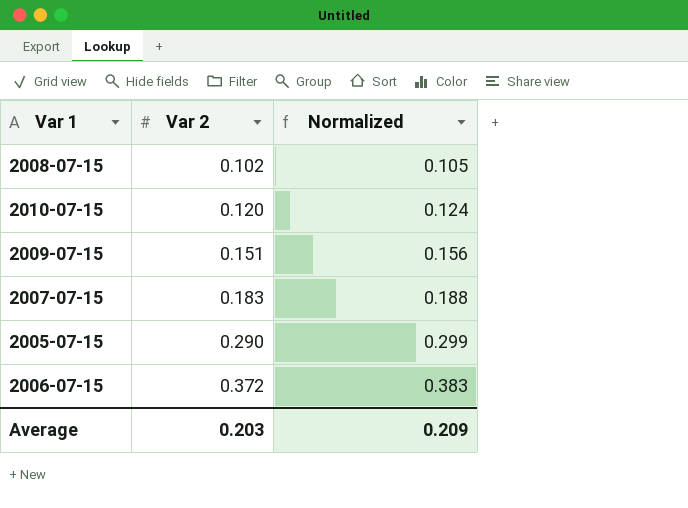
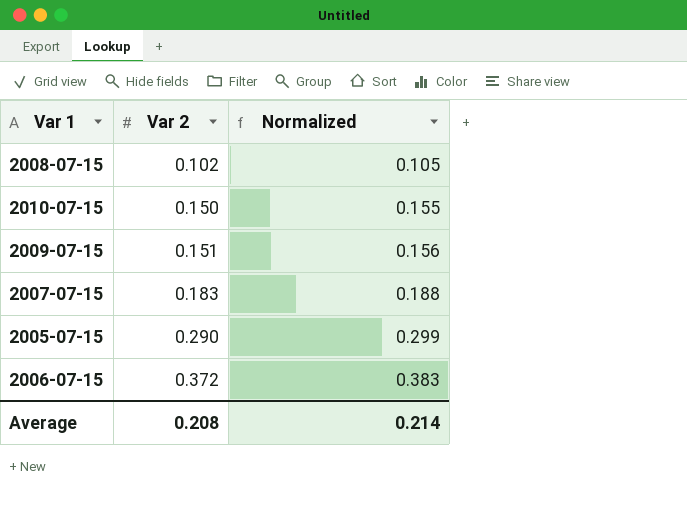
2010-07-15 | Var 2: 0.120 -> 0.150
2010-07-15 | Normalized: 0.124 -> 0.155
Average | Var 2: 0.203 -> 0.208
Average | Normalized: 0.209 -> 0.214

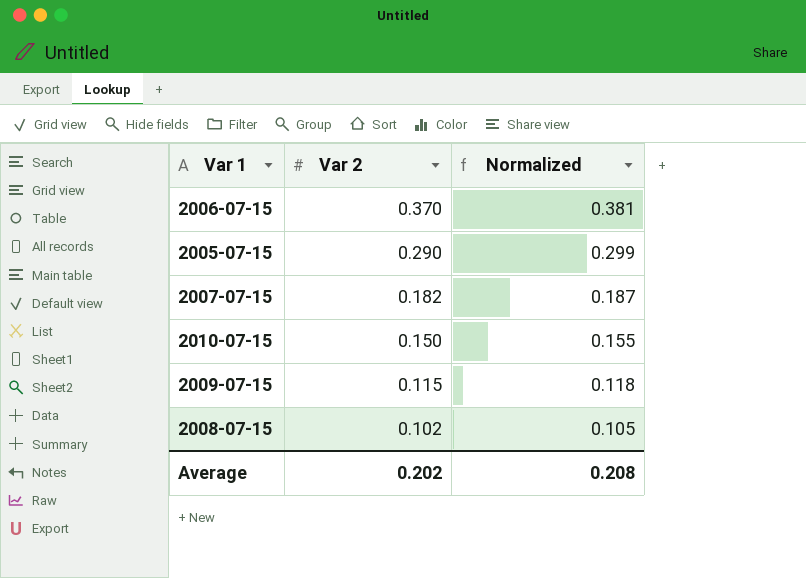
row order: Var 2 ascending -> Var 2 descending
2006-07-15 | Var 2: 0.372 -> 0.370
2006-07-15 | Normalized: 0.383 -> 0.381
2007-07-15 | Var 2: 0.183 -> 0.182
2007-07-15 | Normalized: 0.188 -> 0.187
2009-07-15 | Var 2: 0.151 -> 0.115
2009-07-15 | Normalized: 0.156 -> 0.118
Average | Var 2: 0.208 -> 0.202
Average | Normalized: 0.214 -> 0.208

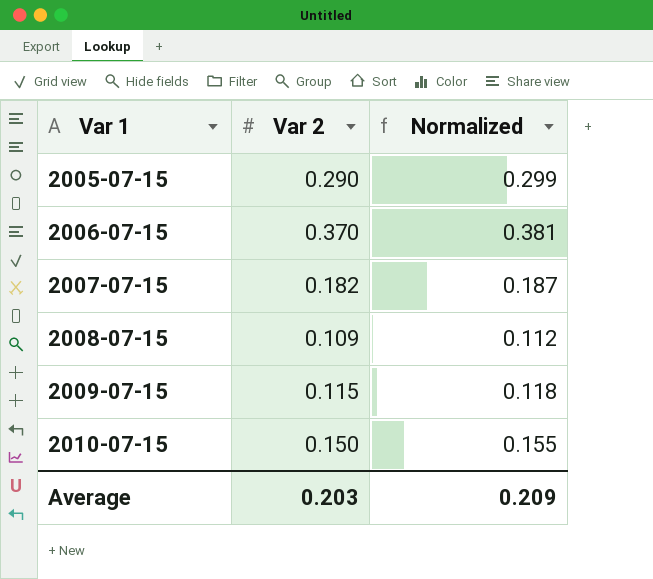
row order: Var 2 descending -> Var 1 ascending
2008-07-15 | Var 2: 0.102 -> 0.109
2008-07-15 | Normalized: 0.105 -> 0.112
Average | Var 2: 0.202 -> 0.203
Average | Normalized: 0.208 -> 0.209

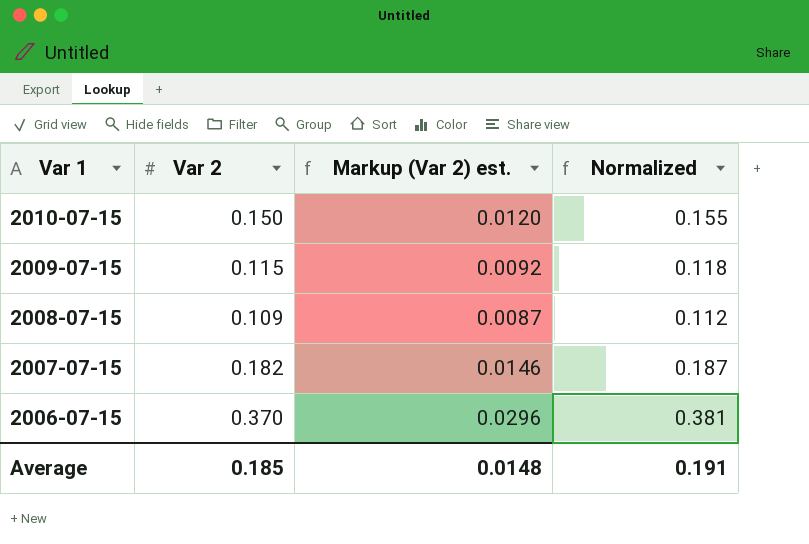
row order: Var 1 ascending -> Var 1 descending
column Markup (Var 2) est. | formula: none -> [Var 2] * 0.08
row 2005-07-15: 0.290 | 0.299 -> none
Average | Var 2: 0.203 -> 0.185
Average | Normalized: 0.209 -> 0.191

